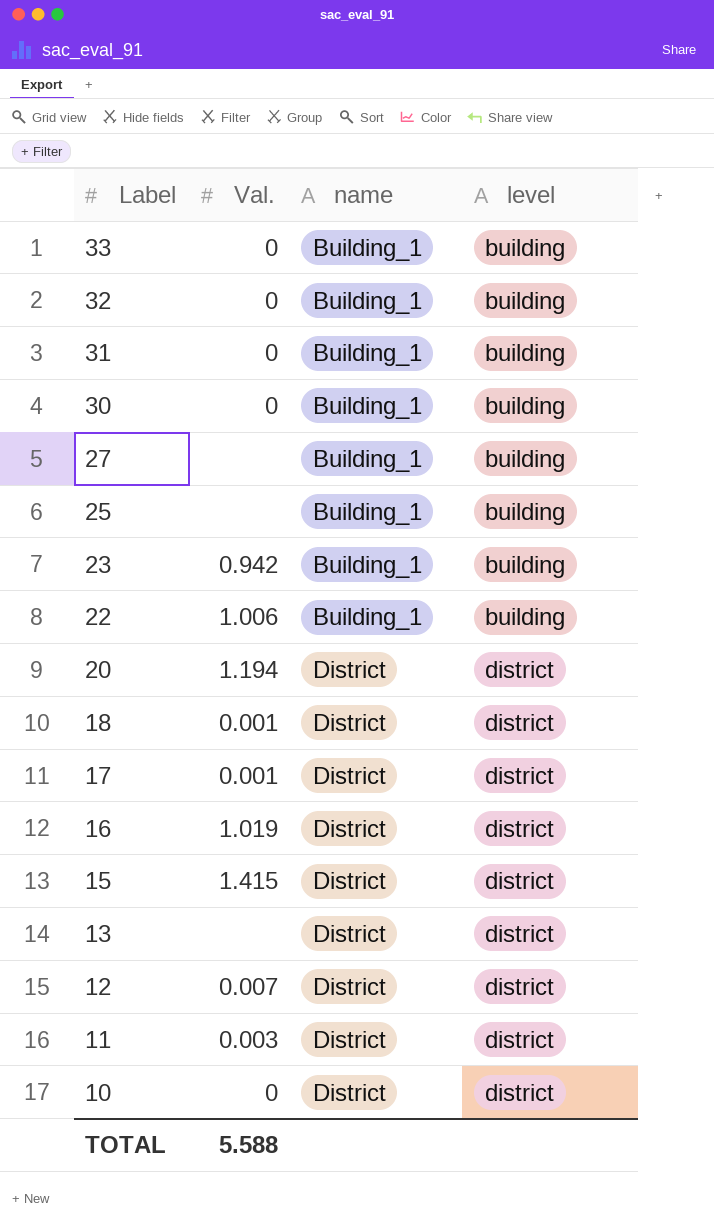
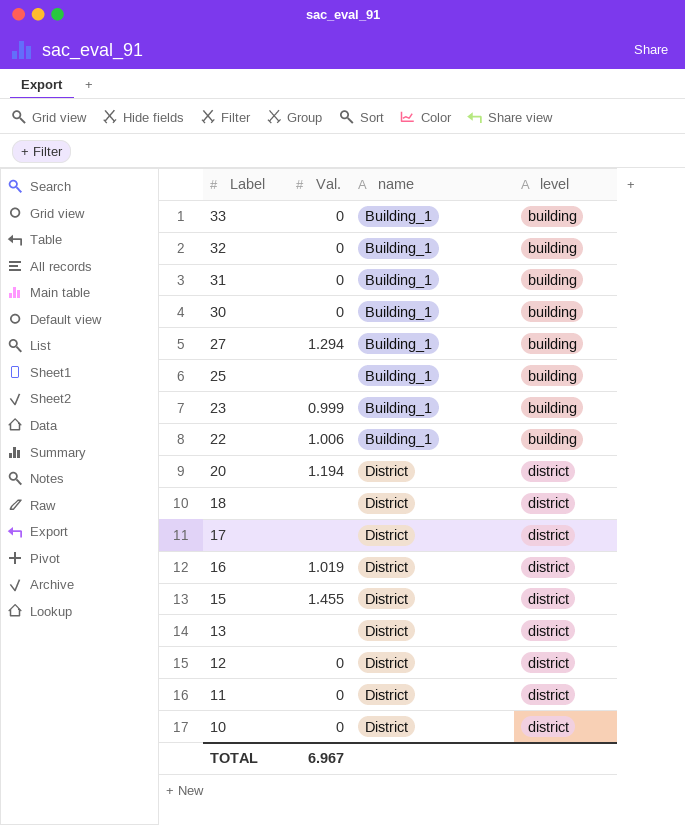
27 | Val.: none -> 1.294
23 | Val.: 0.942 -> 0.999
18 | Val.: 0.001 -> none
17 | Val.: 0.001 -> none
15 | Val.: 1.415 -> 1.455
12 | Val.: 0.007 -> 0
11 | Val.: 0.003 -> 0
TOTAL | Val.: 5.588 -> 6.967

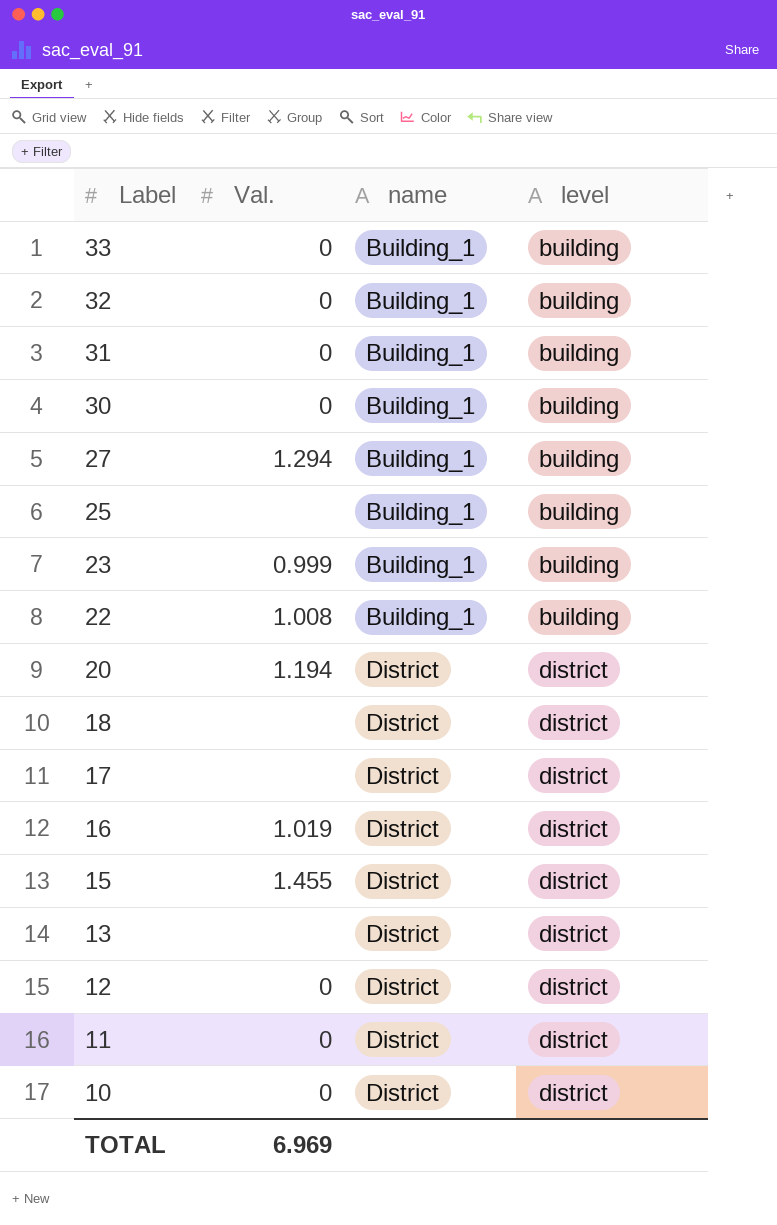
22 | Val.: 1.006 -> 1.008
TOTAL | Val.: 6.967 -> 6.969

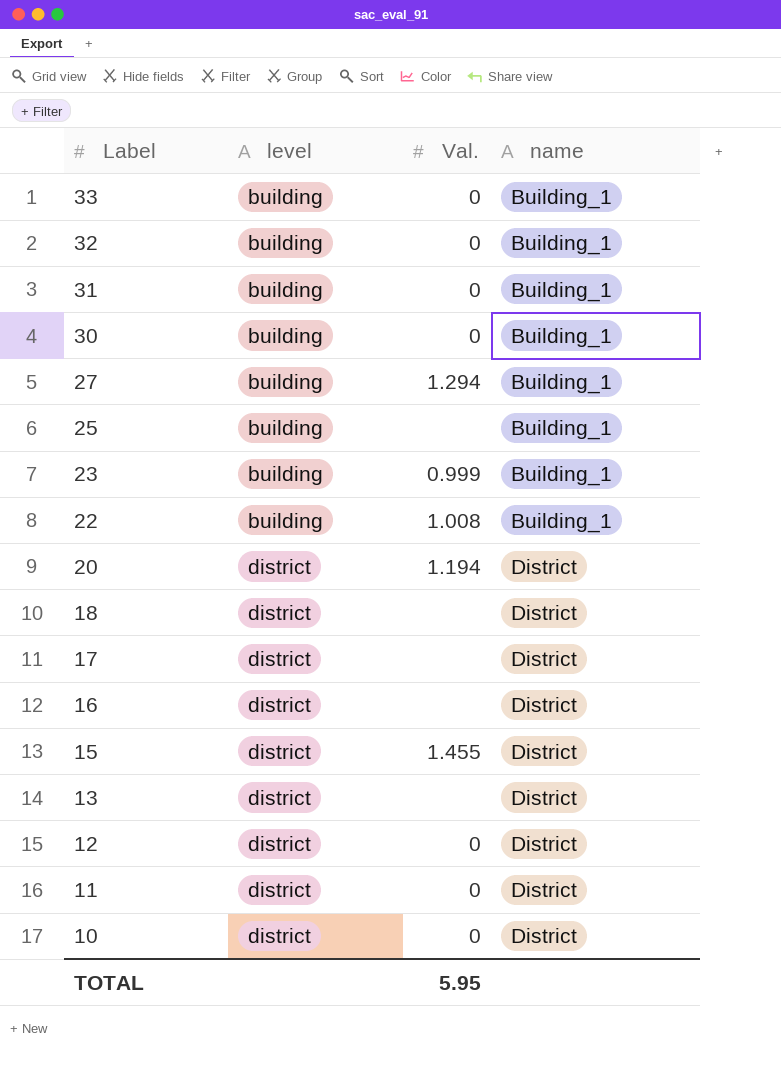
column level | position: 4 -> 2
16 | Val.: 1.019 -> none
TOTAL | Val.: 6.969 -> 5.95

